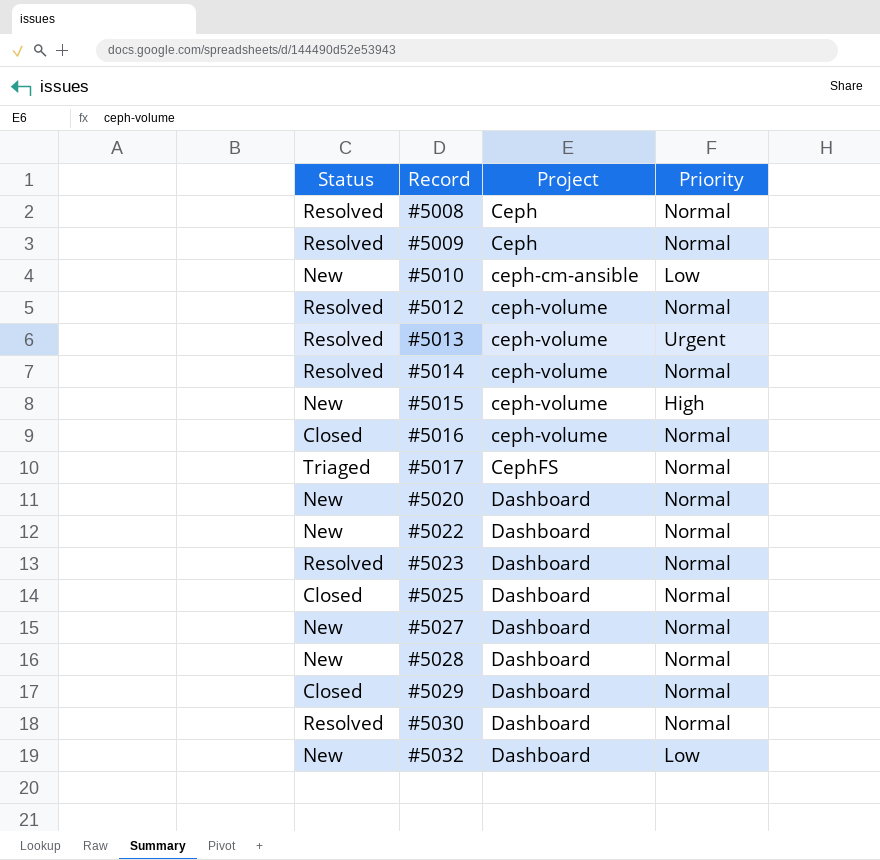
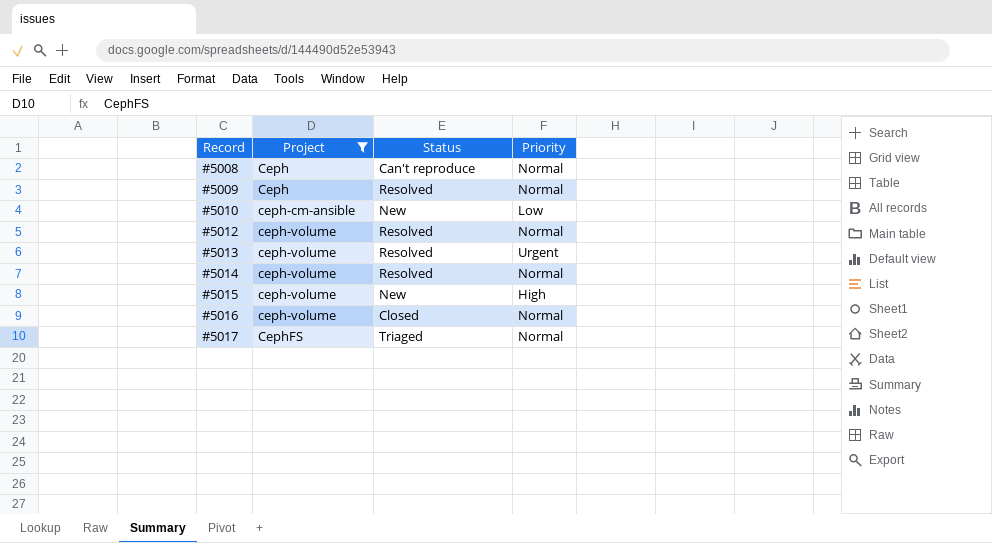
filter: none -> Project != Dashboard
column Status | position: 1 -> 3
#5008 | Status: Resolved -> Can't reproduce

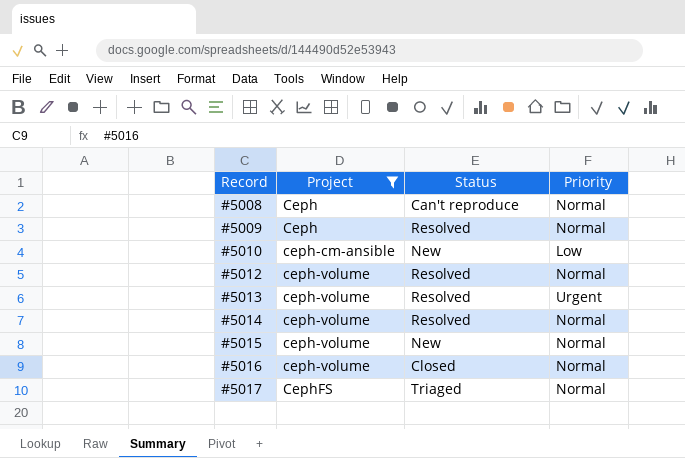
#5015 | Priority: High -> Normal

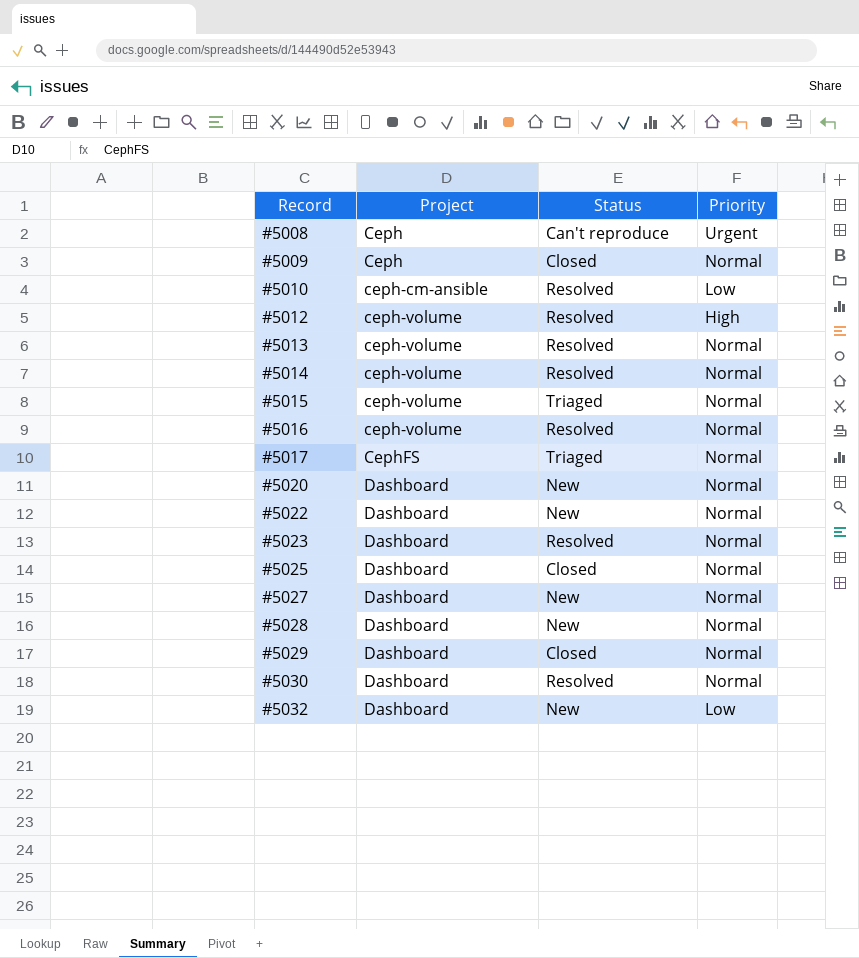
filter: Project != Dashboard -> none
#5008 | Priority: Normal -> Urgent
#5009 | Status: Resolved -> Closed
#5010 | Status: New -> Resolved
#5012 | Priority: Normal -> High
#5013 | Priority: Urgent -> Normal
#5015 | Status: New -> Triaged
#5016 | Status: Closed -> Resolved

